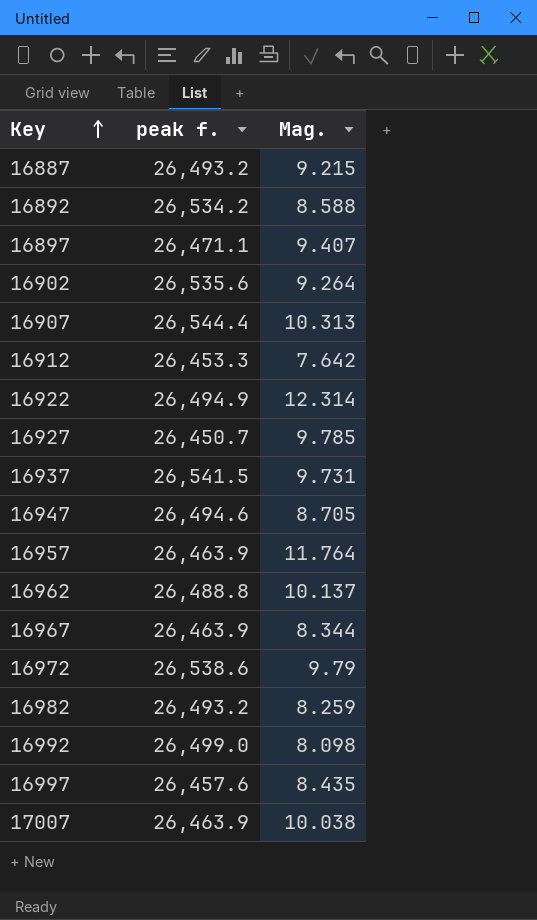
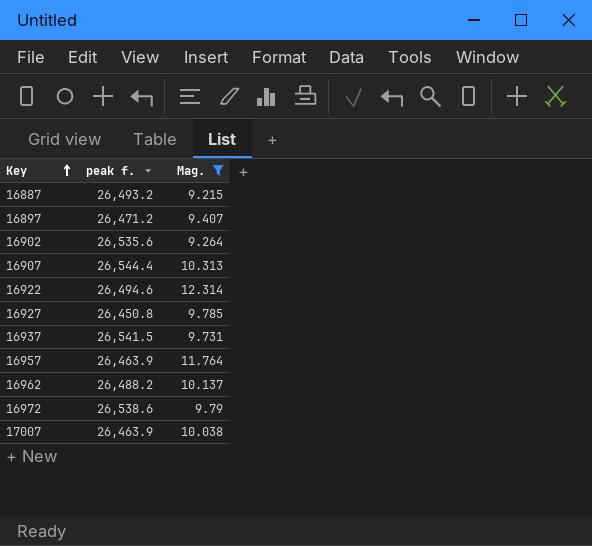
filter: none -> Mag. >= 9.215
16897 | peak f.: 26,471.1 -> 26,471.2
16922 | peak f.: 26,494.9 -> 26,494.6
16927 | peak f.: 26,450.7 -> 26,450.8
16962 | peak f.: 26,488.8 -> 26,488.2

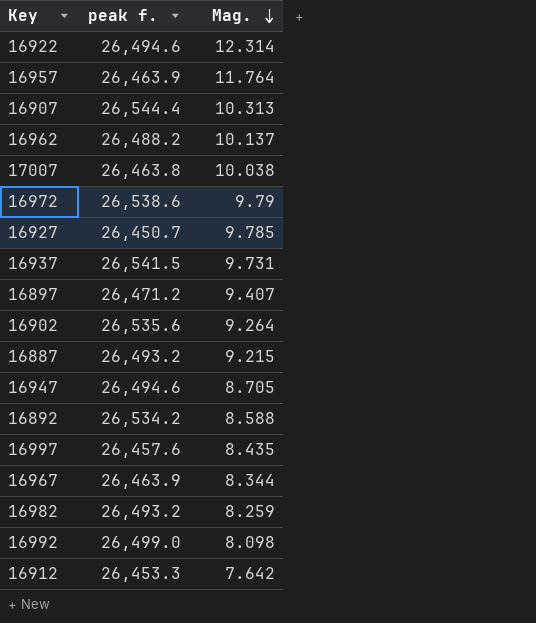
filter: Mag. >= 9.215 -> none
row order: Key ascending -> Mag. descending
17007 | peak f.: 26,463.9 -> 26,463.8
16927 | peak f.: 26,450.8 -> 26,450.7

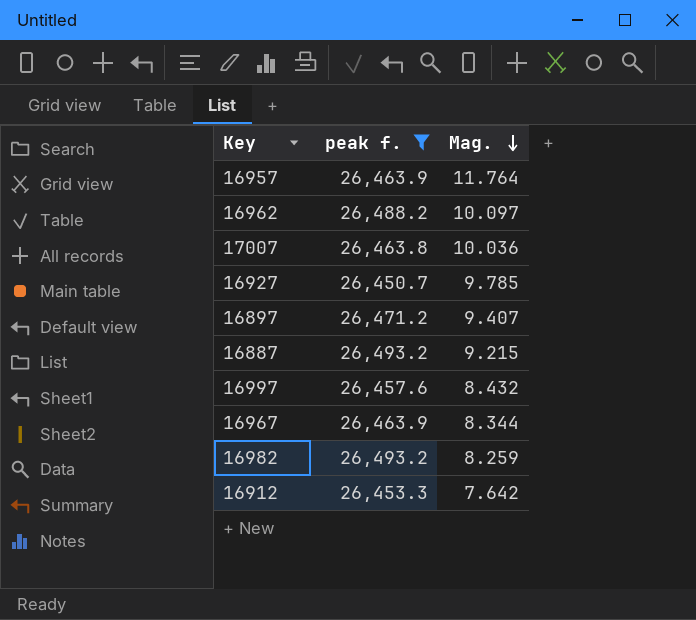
filter: none -> peak f. <= 26,493.2
16962 | Mag.: 10.137 -> 10.097
17007 | Mag.: 10.038 -> 10.036
16997 | Mag.: 8.435 -> 8.432

